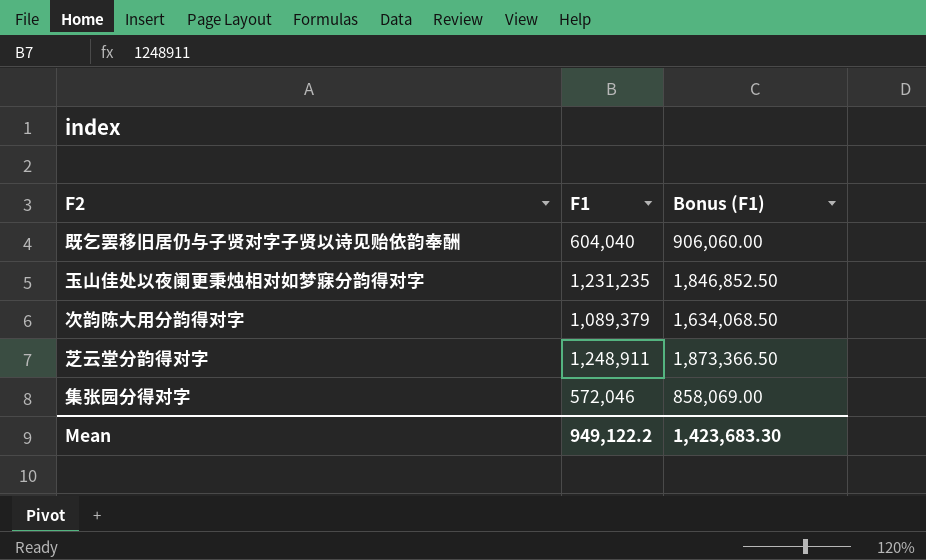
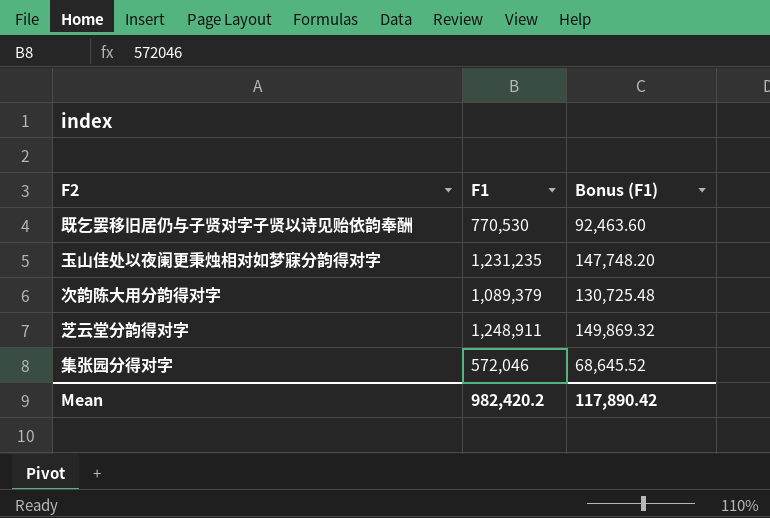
column Bonus (F1) | formula: [F1] * 1.5 -> [F1] * 0.12
既乞罢移旧居仍与子贤对字子贤以诗见贻依韵奉酬 | F1: 604,040 -> 770,530
Mean | F1: 949,122.2 -> 982,420.2
Mean | Bonus (F1): 1,423,683.30 -> 117,890.42

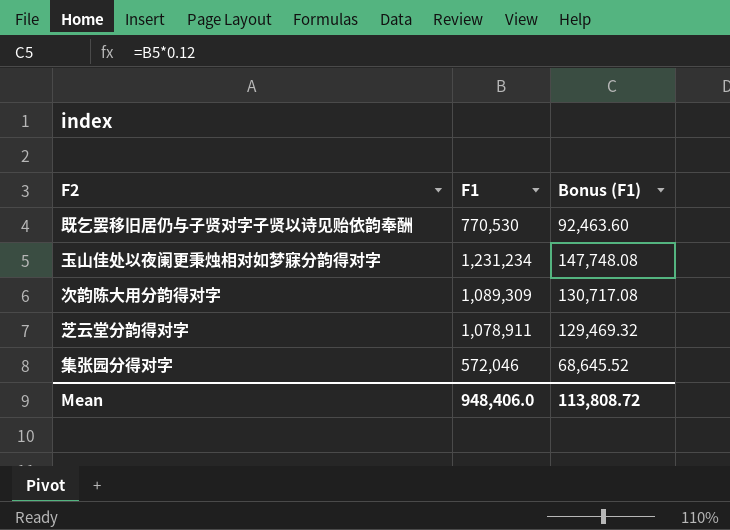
玉山佳处以夜阑更秉烛相对如梦寐分韵得对字 | F1: 1,231,235 -> 1,231,234
玉山佳处以夜阑更秉烛相对如梦寐分韵得对字 | Bonus (F1): 147,748.20 -> 147,748.08
次韵陈大用分韵得对字 | F1: 1,089,379 -> 1,089,309
次韵陈大用分韵得对字 | Bonus (F1): 130,725.48 -> 130,717.08
芝云堂分韵得对字 | F1: 1,248,911 -> 1,078,911
芝云堂分韵得对字 | Bonus (F1): 149,869.32 -> 129,469.32
Mean | F1: 982,420.2 -> 948,406.0
Mean | Bonus (F1): 117,890.42 -> 113,808.72

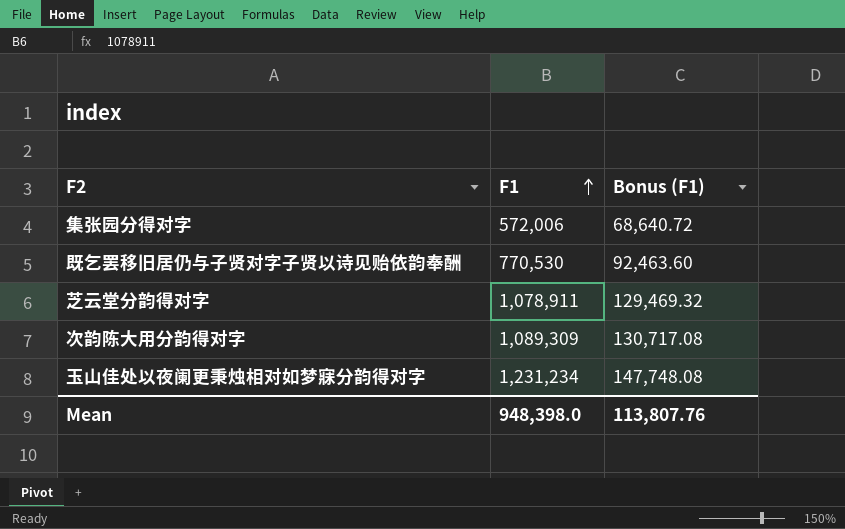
row order: none -> F1 ascending
集张园分得对字 | F1: 572,046 -> 572,006
集张园分得对字 | Bonus (F1): 68,645.52 -> 68,640.72
Mean | F1: 948,406.0 -> 948,398.0
Mean | Bonus (F1): 113,808.72 -> 113,807.76

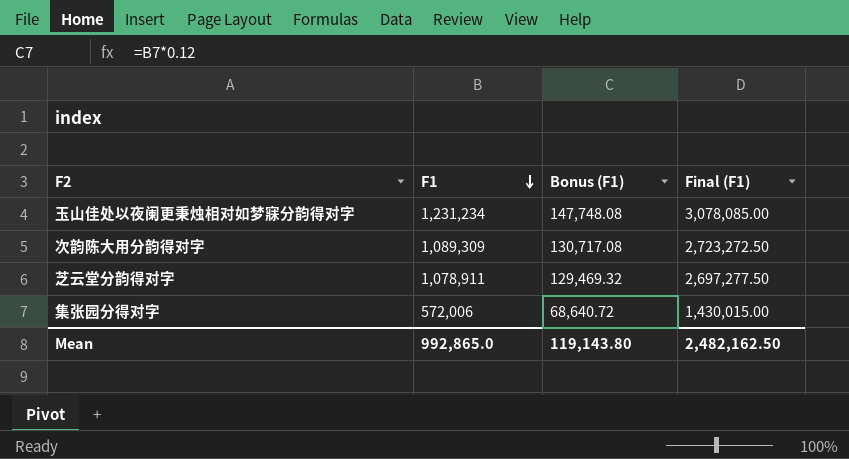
row order: F1 ascending -> F1 descending
column Final (F1) | formula: none -> [F1] * 2.5
row 既乞罢移旧居仍与子贤对字子贤以诗见贻依韵奉酬: 770,530 | 92,463.60 -> none
Mean | F1: 948,398.0 -> 992,865.0
Mean | Bonus (F1): 113,807.76 -> 119,143.80

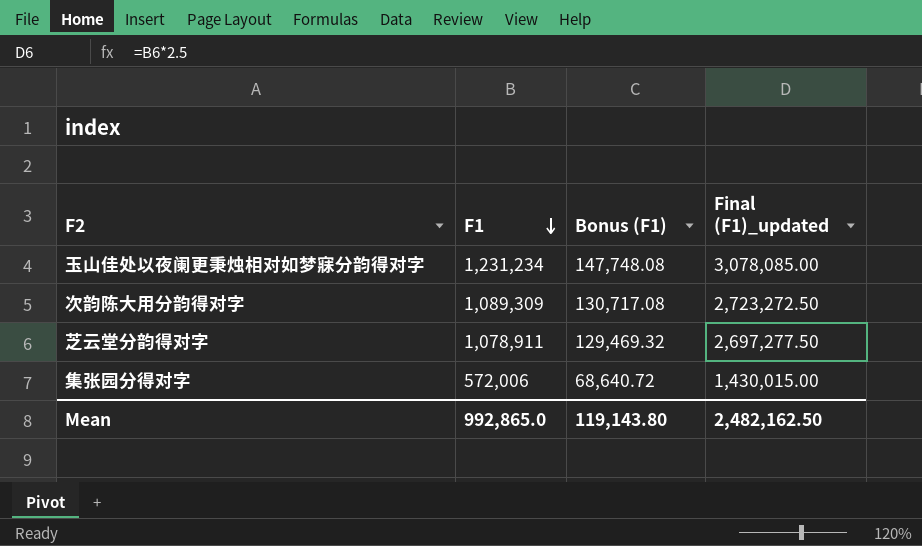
column name: Final (F1) -> Final (F1)_updated

